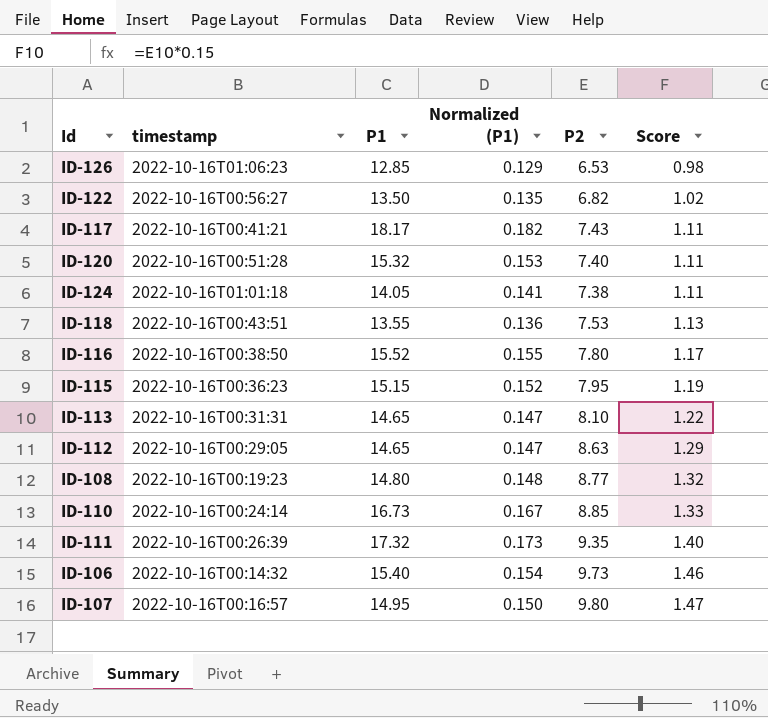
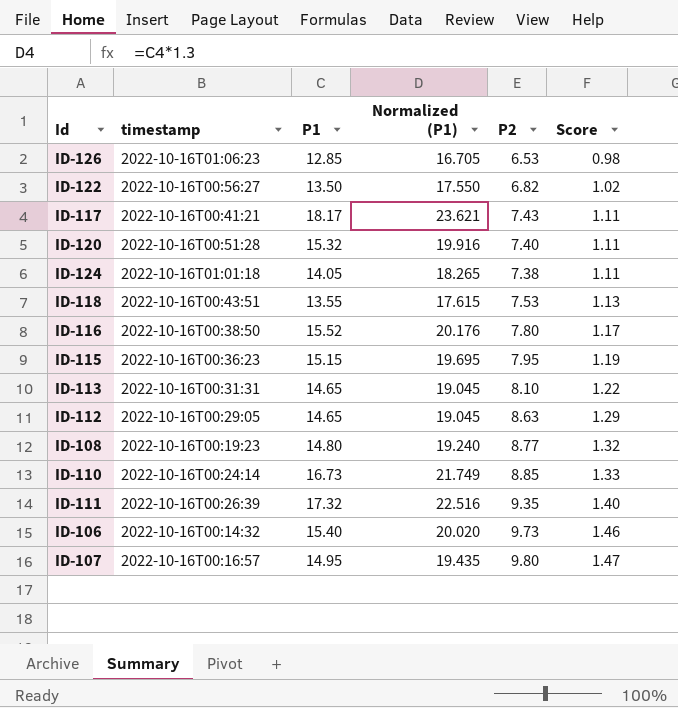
column Normalized (P1) | formula: [P1] * 0.01 -> [P1] * 1.3

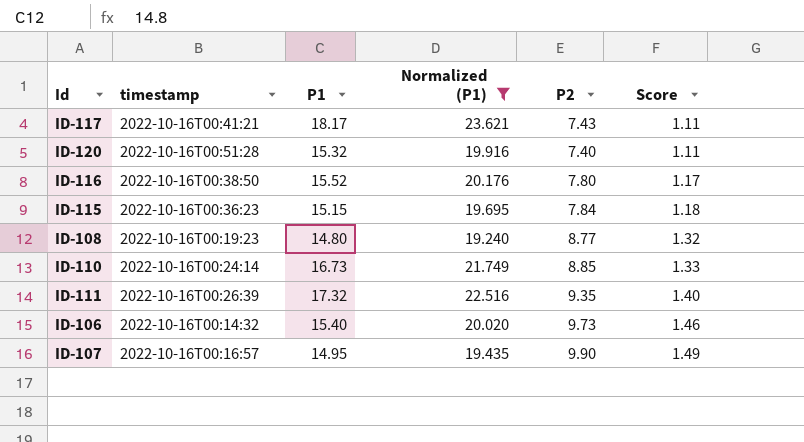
filter: none -> Normalized (P1) >= 19.240
ID-115 | P2: 7.95 -> 7.84
ID-115 | Score: 1.19 -> 1.18
ID-107 | P2: 9.80 -> 9.90
ID-107 | Score: 1.47 -> 1.49

